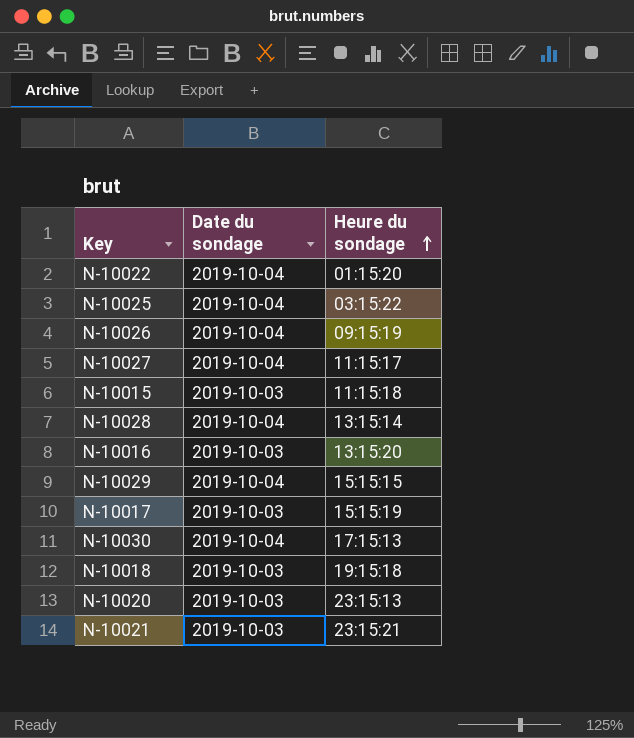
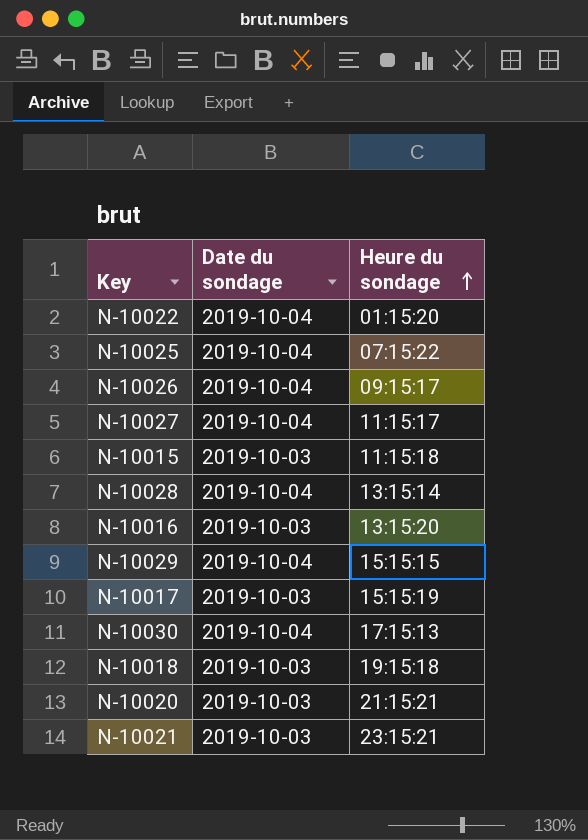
N-10025 | Heure du sondage: 03:15:22 -> 07:15:22
N-10026 | Heure du sondage: 09:15:19 -> 09:15:17
N-10020 | Heure du sondage: 23:15:13 -> 21:15:21

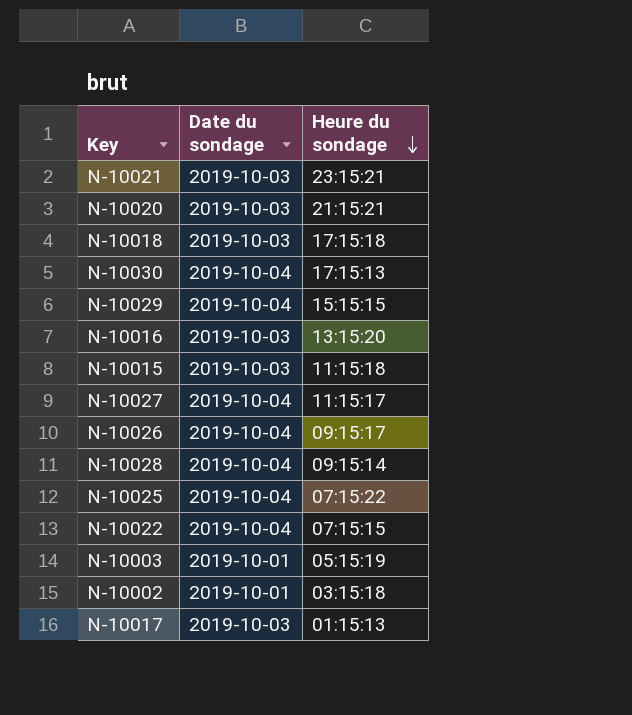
row order: Heure du sondage ascending -> Heure du sondage descending
N-10018 | Heure du sondage: 19:15:18 -> 17:15:18
N-10028 | Heure du sondage: 13:15:14 -> 09:15:14
N-10022 | Heure du sondage: 01:15:20 -> 07:15:15
row N-10003: none -> 2019-10-01 | 05:15:19
row N-10002: none -> 2019-10-01 | 03:15:18
N-10017 | Heure du sondage: 15:15:19 -> 01:15:13

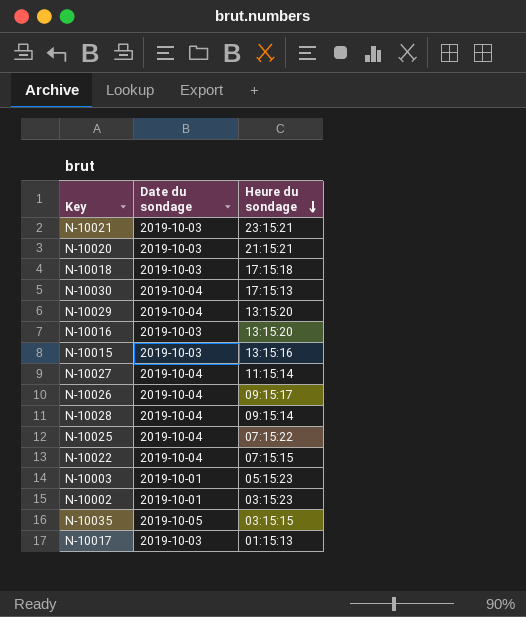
N-10029 | Heure du sondage: 15:15:15 -> 13:15:20
N-10015 | Heure du sondage: 11:15:18 -> 13:15:16
N-10027 | Heure du sondage: 11:15:17 -> 11:15:14
N-10003 | Heure du sondage: 05:15:19 -> 05:15:23
N-10002 | Heure du sondage: 03:15:18 -> 03:15:23
row N-10035: none -> 2019-10-05 | 03:15:15

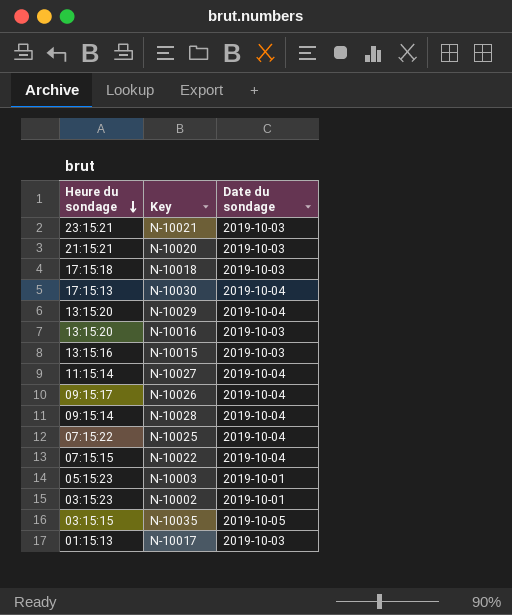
column Heure du sondage | position: 3 -> 1

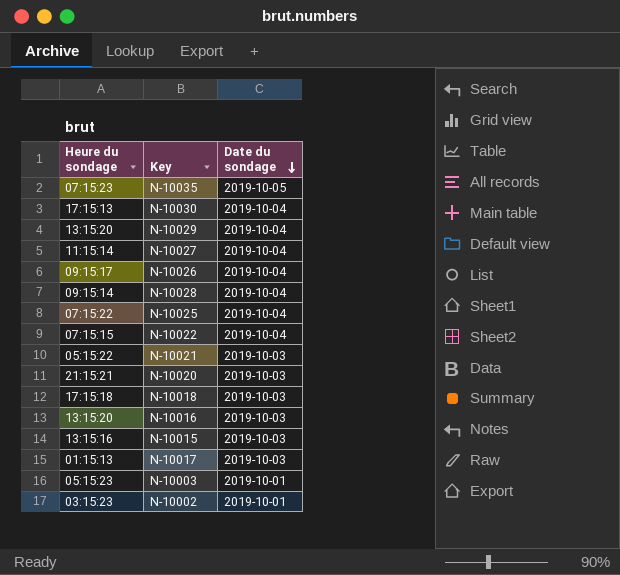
row order: Heure du sondage descending -> Date du sondage descending
N-10035 | Heure du sondage: 03:15:15 -> 07:15:23
N-10021 | Heure du sondage: 23:15:21 -> 05:15:22

